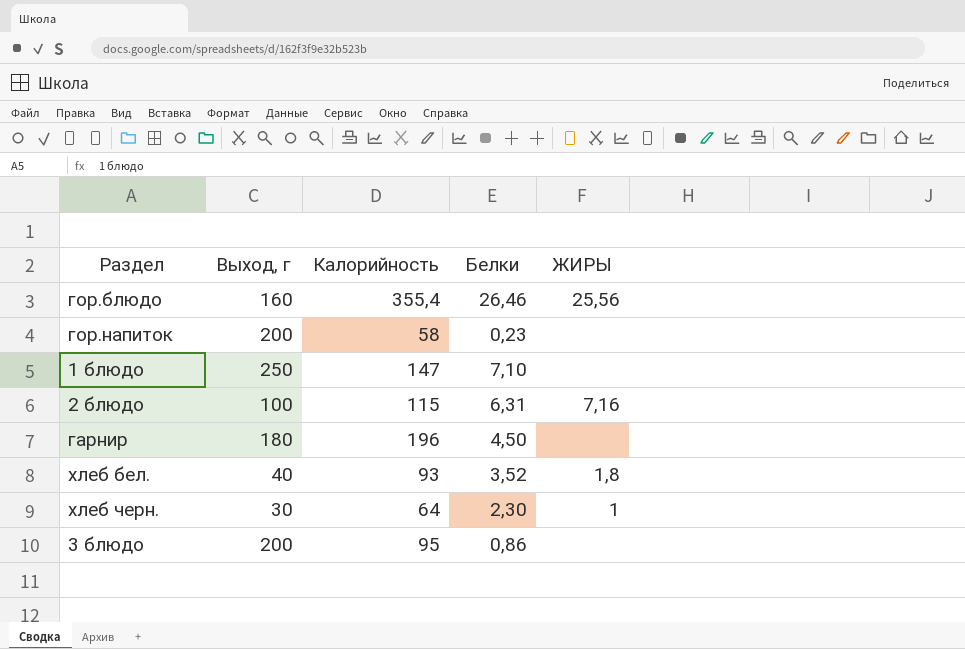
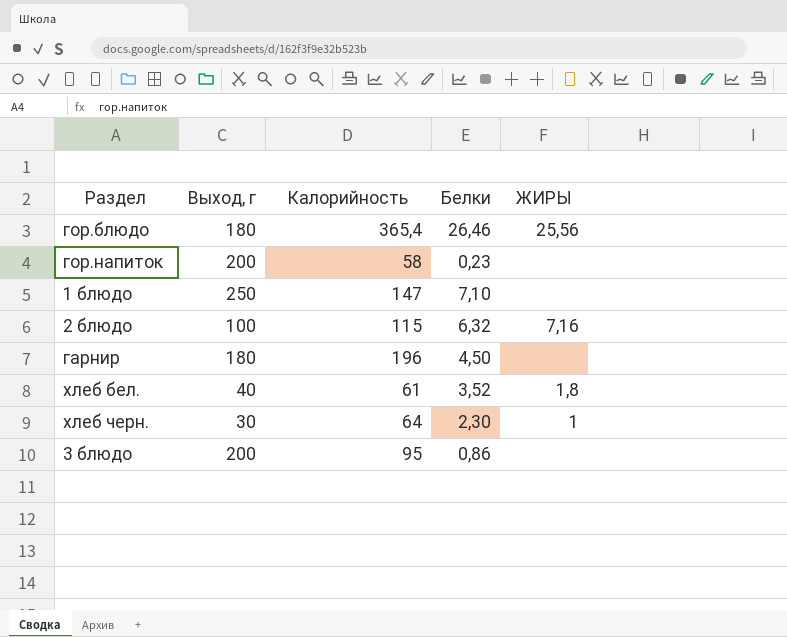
гор.блюдо | Выход, г: 160 -> 180
гор.блюдо | Калорийность: 355,4 -> 365,4
2 блюдо | Белки: 6,31 -> 6,32
хлеб бел. | Калорийность: 93 -> 61

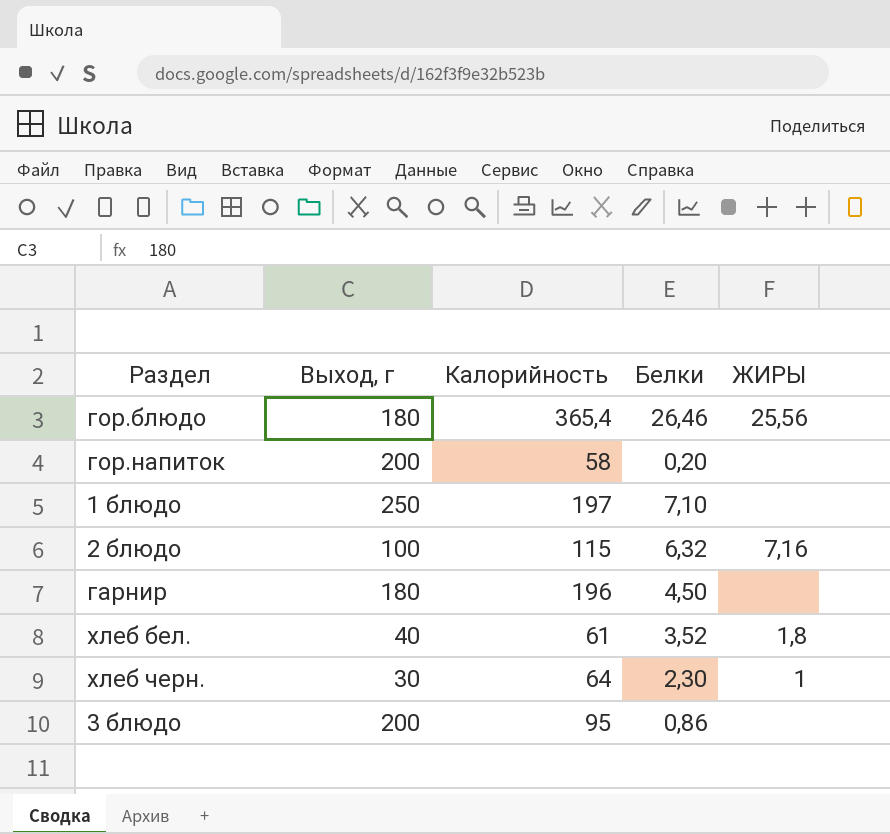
гор.напиток | Белки: 0,23 -> 0,20
1 блюдо | Калорийность: 147 -> 197

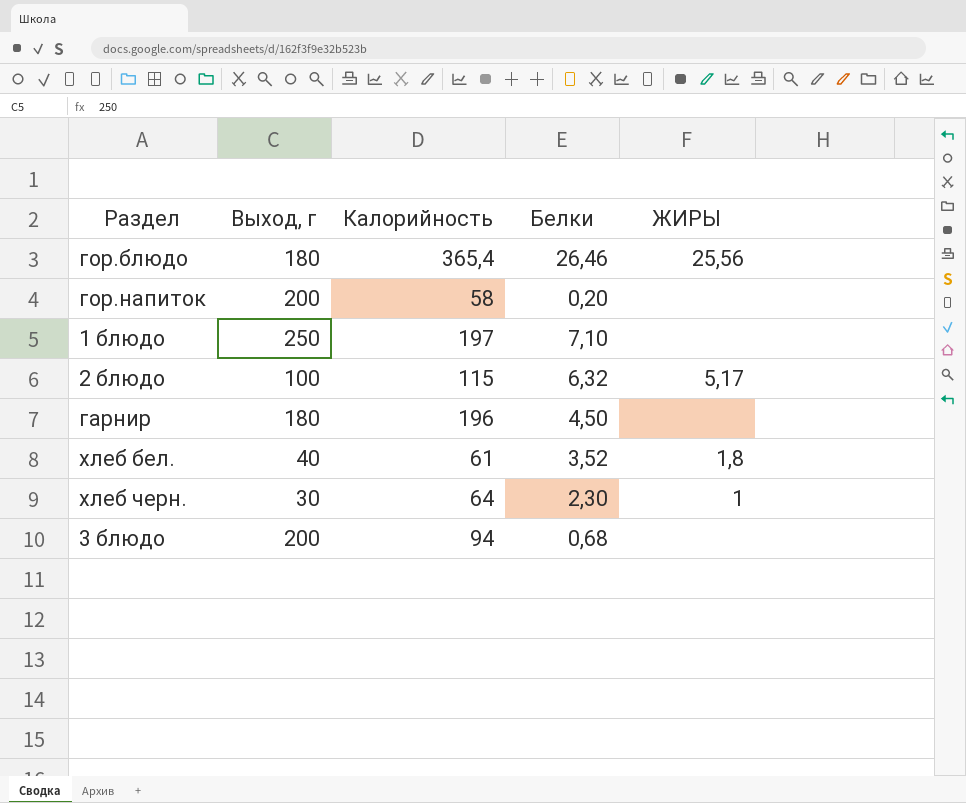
2 блюдо | ЖИРЫ: 7,16 -> 5,17
3 блюдо | Калорийность: 95 -> 94
3 блюдо | Белки: 0,86 -> 0,68

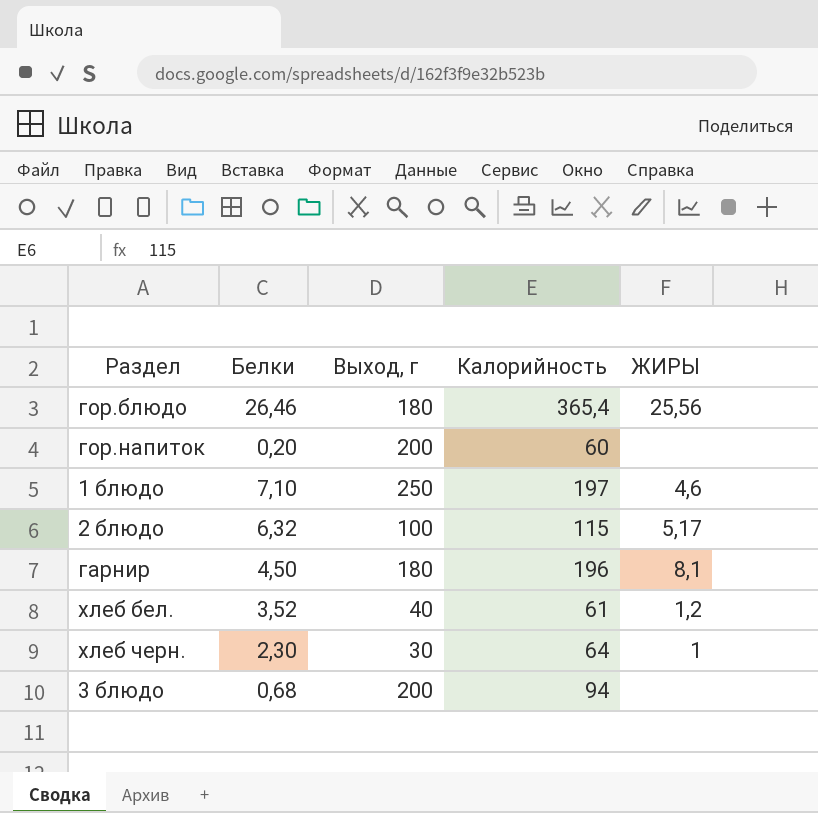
column Белки | position: 4 -> 2
гор.напиток | Калорийность: 58 -> 60
1 блюдо | ЖИРЫ: none -> 4,6
гарнир | ЖИРЫ: none -> 8,1
хлеб бел. | ЖИРЫ: 1,8 -> 1,2

